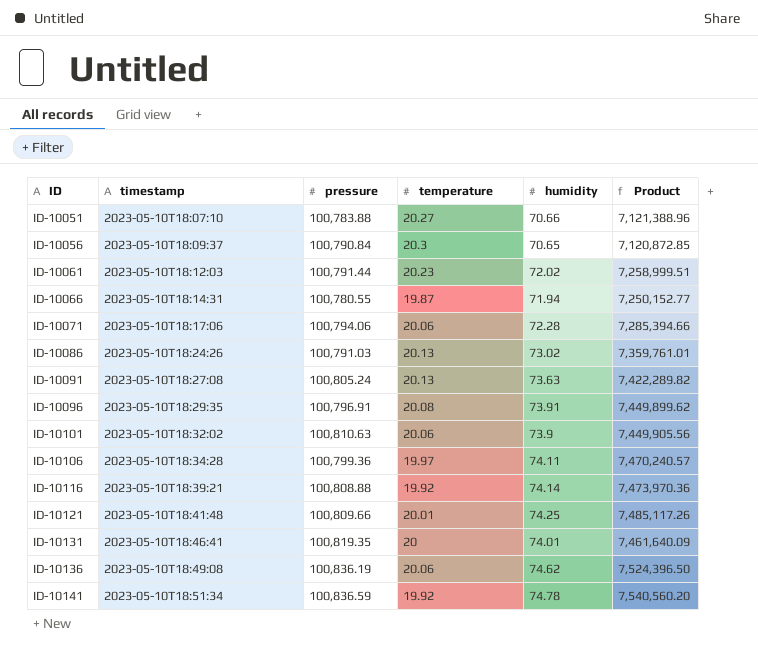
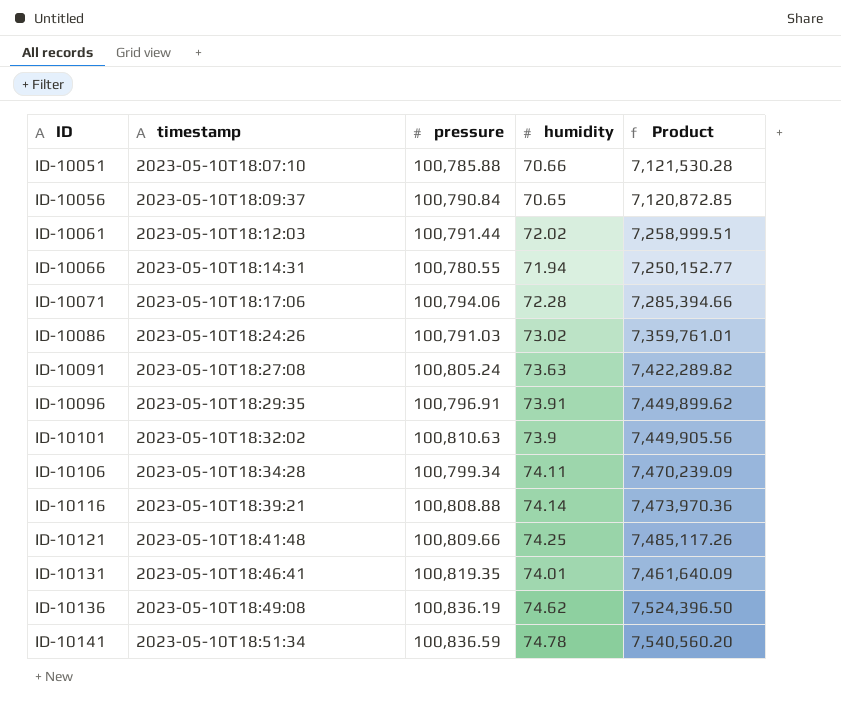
column temperature | position: 4 -> none
ID-10051 | pressure: 100,783.88 -> 100,785.88
ID-10051 | Product: 7,121,388.96 -> 7,121,530.28
ID-10106 | pressure: 100,799.36 -> 100,799.34
ID-10106 | Product: 7,470,240.57 -> 7,470,239.09

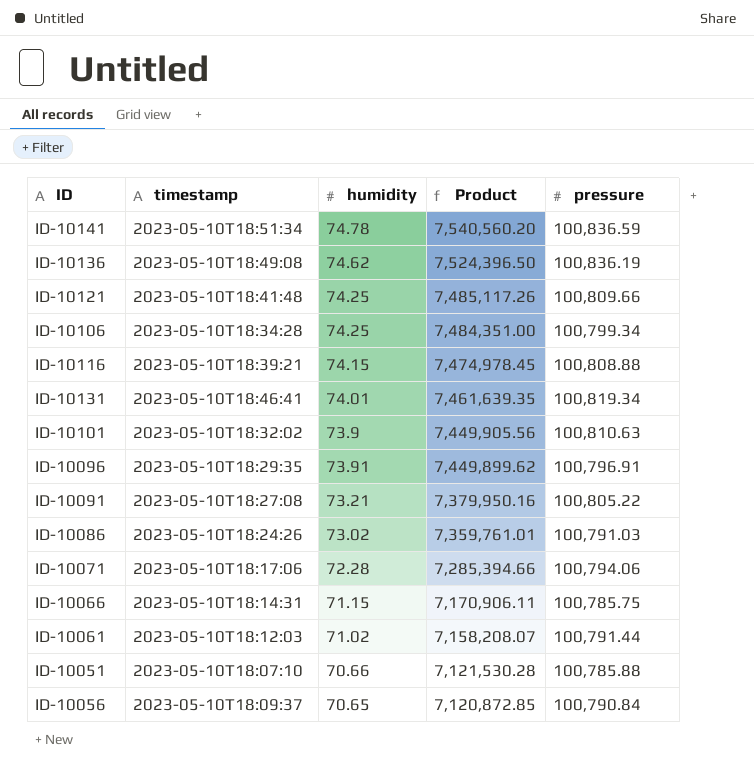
row order: ID ascending -> Product descending
column pressure | position: 3 -> 5
ID-10106 | humidity: 74.11 -> 74.25
ID-10106 | Product: 7,470,239.09 -> 7,484,351.00
ID-10116 | humidity: 74.14 -> 74.15
ID-10116 | Product: 7,473,970.36 -> 7,474,978.45
ID-10131 | Product: 7,461,640.09 -> 7,461,639.35
ID-10131 | pressure: 100,819.35 -> 100,819.34
ID-10091 | humidity: 73.63 -> 73.21
ID-10091 | Product: 7,422,289.82 -> 7,379,950.16
ID-10091 | pressure: 100,805.24 -> 100,805.22
ID-10066 | humidity: 71.94 -> 71.15
ID-10066 | Product: 7,250,152.77 -> 7,170,906.11
ID-10066 | pressure: 100,780.55 -> 100,785.75
ID-10061 | humidity: 72.02 -> 71.02
ID-10061 | Product: 7,258,999.51 -> 7,158,208.07

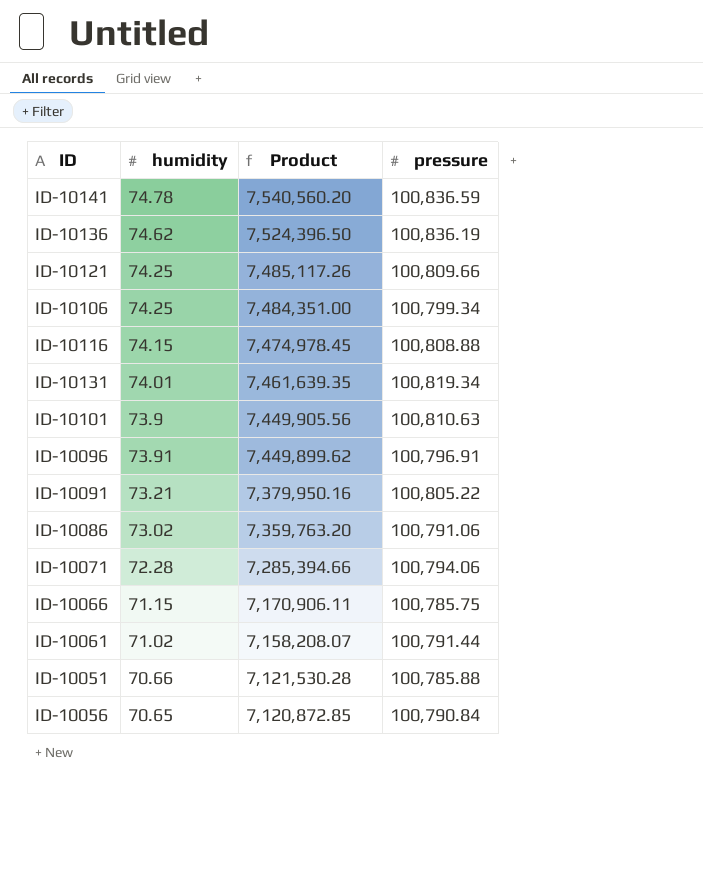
column timestamp | position: 2 -> none
ID-10086 | Product: 7,359,761.01 -> 7,359,763.20
ID-10086 | pressure: 100,791.03 -> 100,791.06

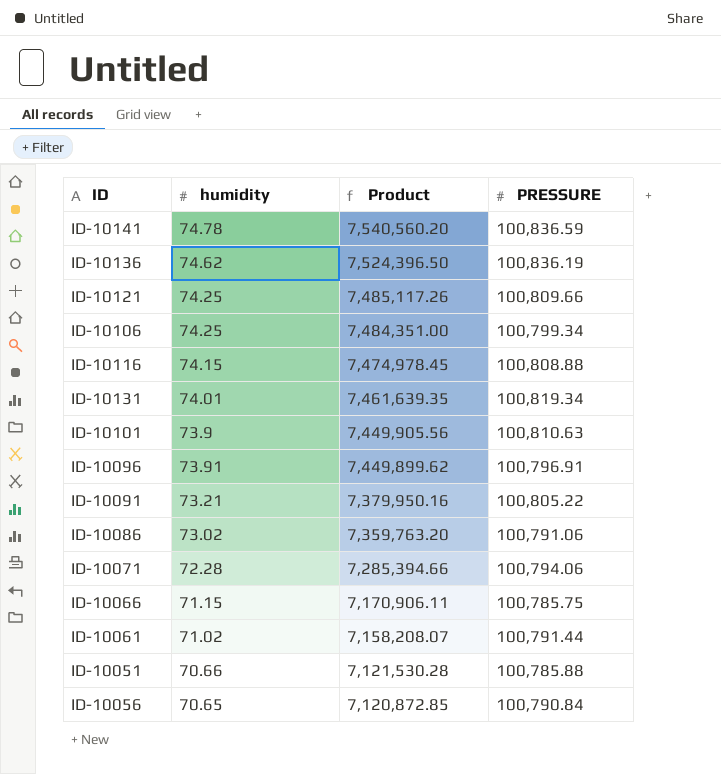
column name: pressure -> PRESSURE

